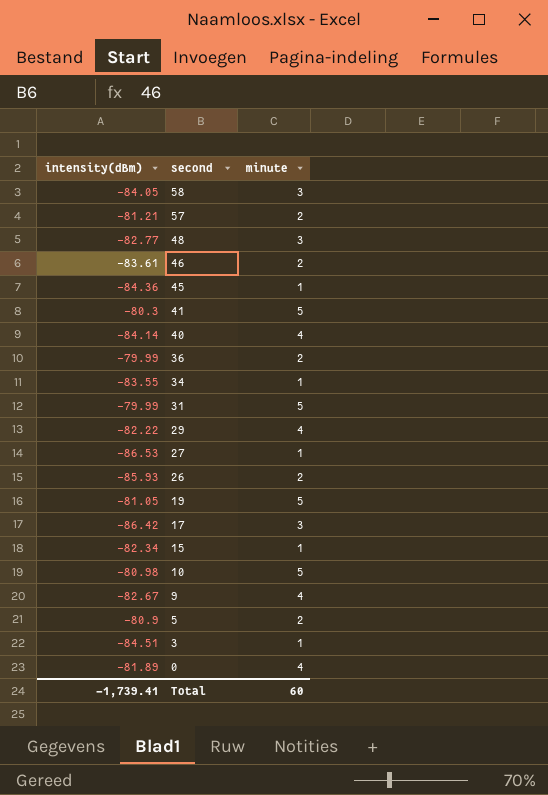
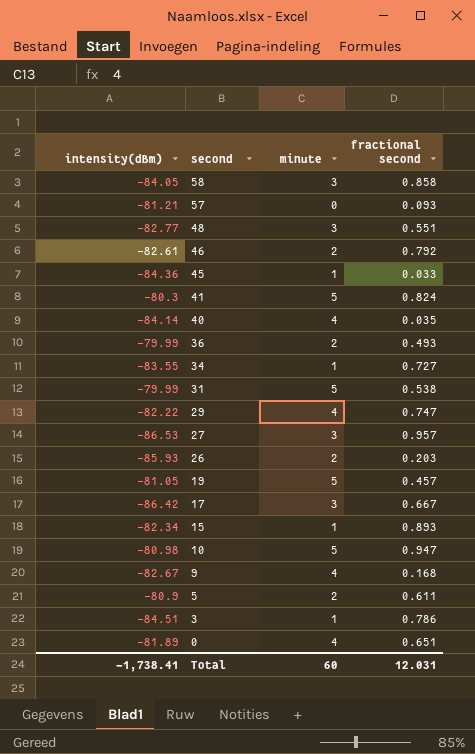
column fractional second | position: none -> 4
57 | minute: 2 -> 0
46 | intensity(dBm): -83.61 -> -82.61
27 | minute: 1 -> 3
Total | intensity(dBm): -1,739.41 -> -1,738.41

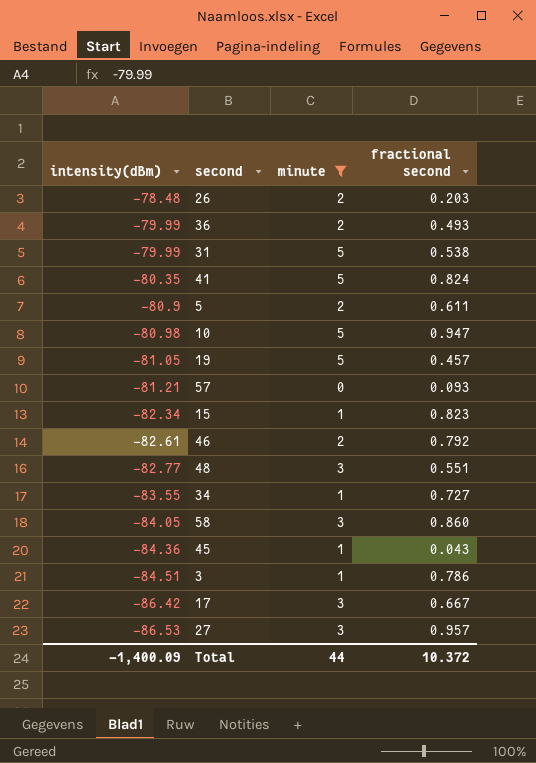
filter: none -> minute != 4
row order: second descending -> intensity(dBm) descending
26 | intensity(dBm): -85.93 -> -78.48
41 | intensity(dBm): -80.3 -> -80.35
15 | fractional second: 0.893 -> 0.823
58 | fractional second: 0.858 -> 0.860
45 | fractional second: 0.033 -> 0.043
Total | intensity(dBm): -1,738.41 -> -1,400.09
Total | minute: 60 -> 44
Total | fractional second: 12.031 -> 10.372

